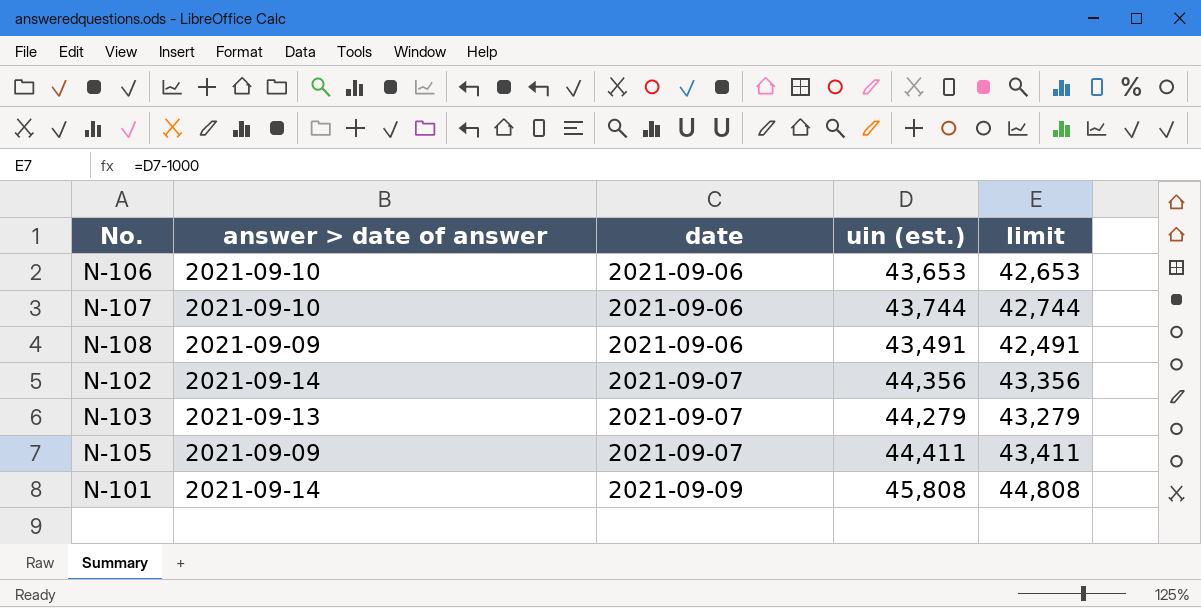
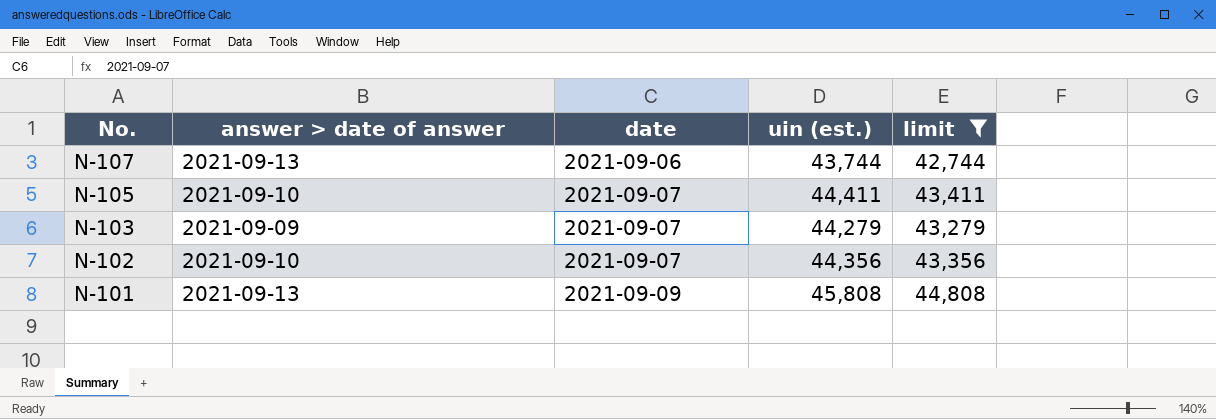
filter: none -> limit >= 42,744
row order: date ascending -> No. descending
N-107 | answer > date of answer: 2021-09-10 -> 2021-09-13
N-105 | answer > date of answer: 2021-09-09 -> 2021-09-10
N-103 | answer > date of answer: 2021-09-13 -> 2021-09-09
N-102 | answer > date of answer: 2021-09-14 -> 2021-09-10
N-101 | answer > date of answer: 2021-09-14 -> 2021-09-13

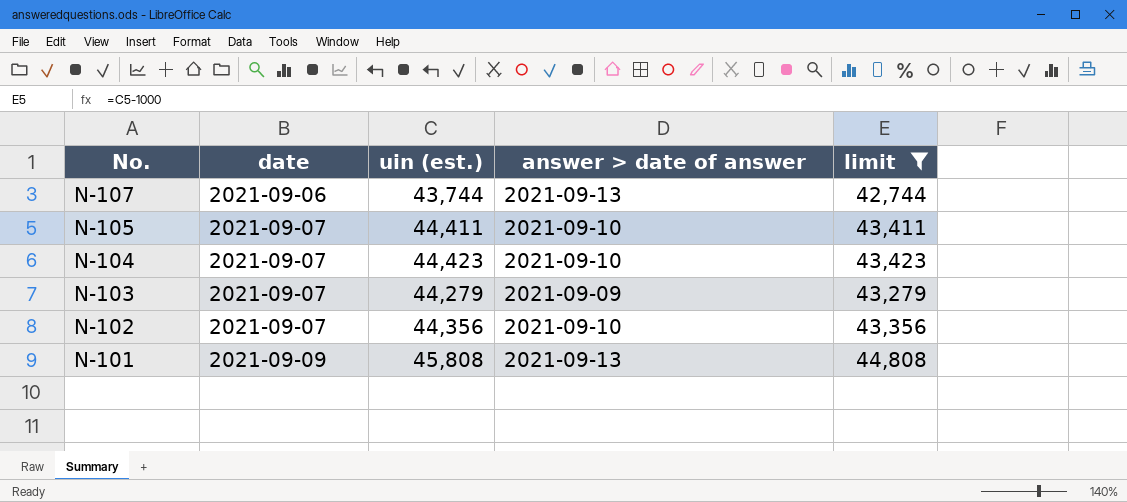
column answer > date of answer | position: 2 -> 4
row N-104: none -> 2021-09-07 | 44,423 | 2021-09-10 | 43,423

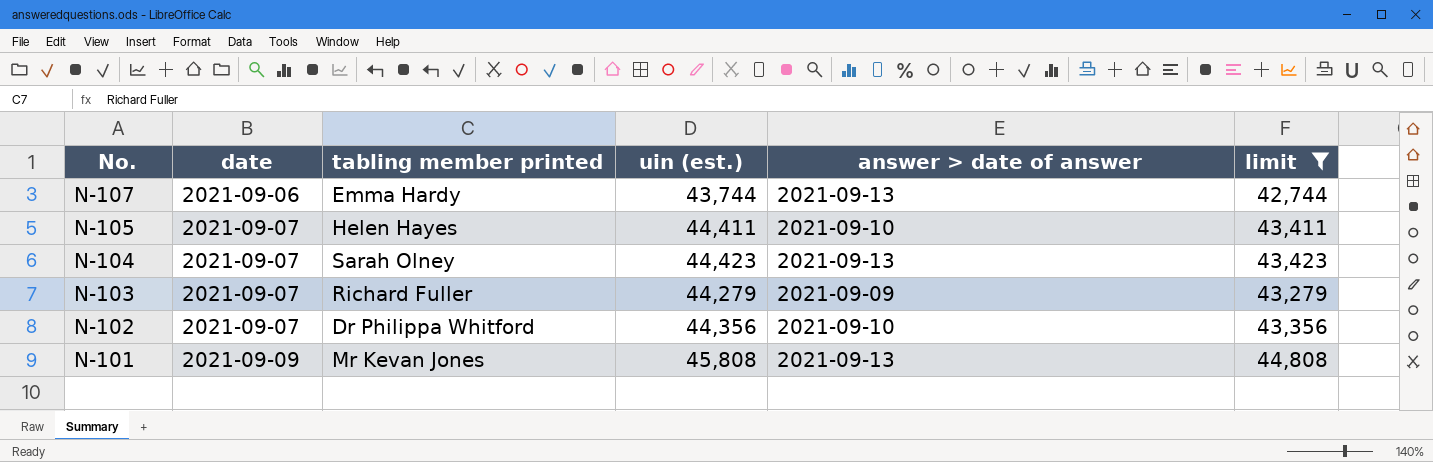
column tabling member printed | position: none -> 3
N-104 | answer > date of answer: 2021-09-10 -> 2021-09-13

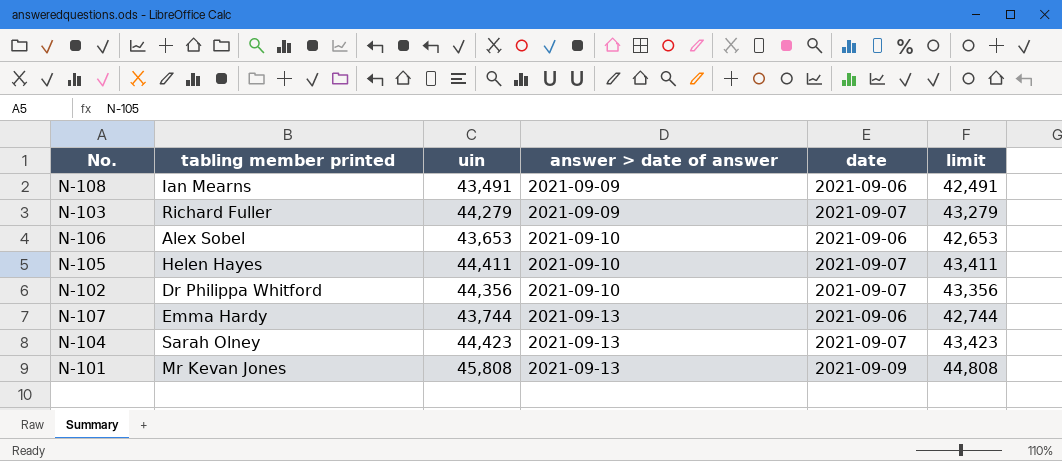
filter: limit >= 42,744 -> none
row order: No. descending -> answer > date of answer ascending
column name: uin (est.) -> uin
column date | position: 2 -> 5

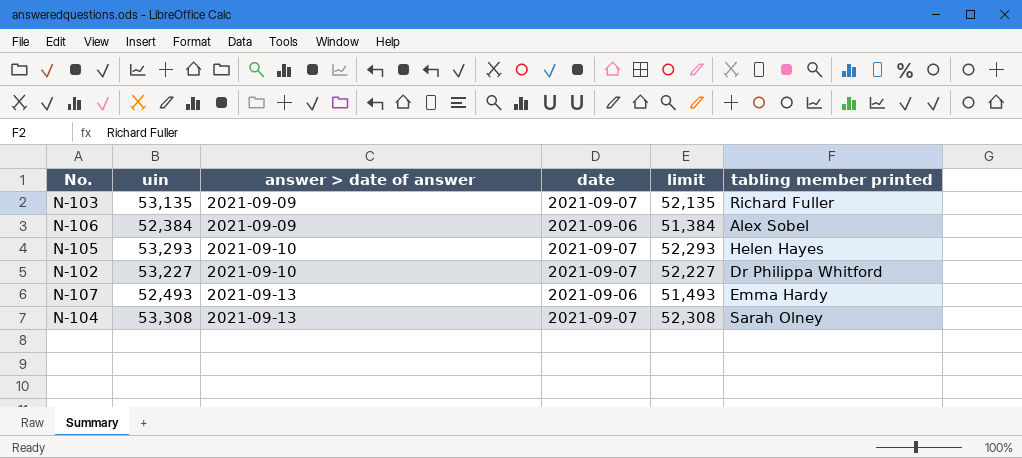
column tabling member printed | position: 2 -> 6
row N-108: Ian Mearns | 43,491 | 2021-09-09 | 2021-09-06 | 42,491 -> none
row N-101: Mr Kevan Jones | 45,808 | 2021-09-13 | 2021-09-09 | 44,808 -> none
N-103 | uin: 44,279 -> 53,135
N-103 | limit: 43,279 -> 52,135
N-106 | uin: 43,653 -> 52,384
N-106 | answer > date of answer: 2021-09-10 -> 2021-09-09
N-106 | limit: 42,653 -> 51,384
N-105 | uin: 44,411 -> 53,293
N-105 | limit: 43,411 -> 52,293
N-102 | uin: 44,356 -> 53,227
N-102 | limit: 43,356 -> 52,227
N-107 | uin: 43,744 -> 52,493
N-107 | limit: 42,744 -> 51,493
N-104 | uin: 44,423 -> 53,308
N-104 | limit: 43,423 -> 52,308

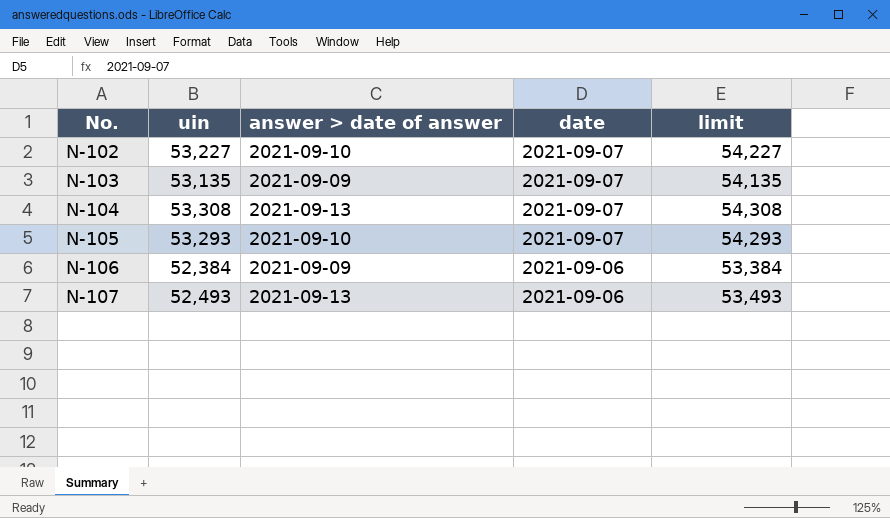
row order: answer > date of answer ascending -> No. ascending
column tabling member printed | position: 6 -> none
column limit | formula: [uin] - 1000 -> [uin] + 1000

